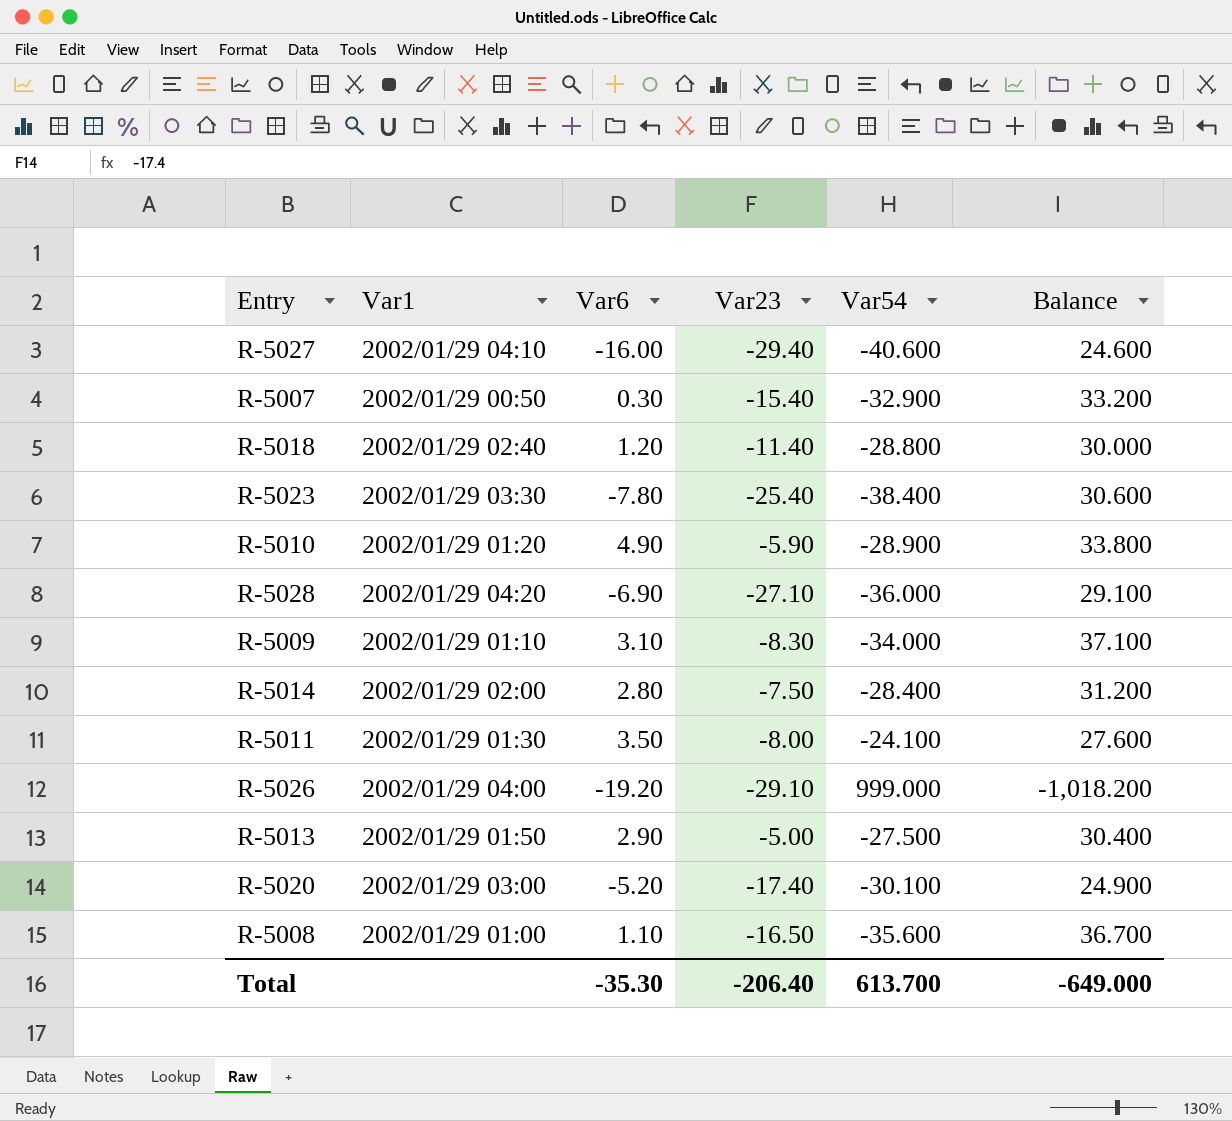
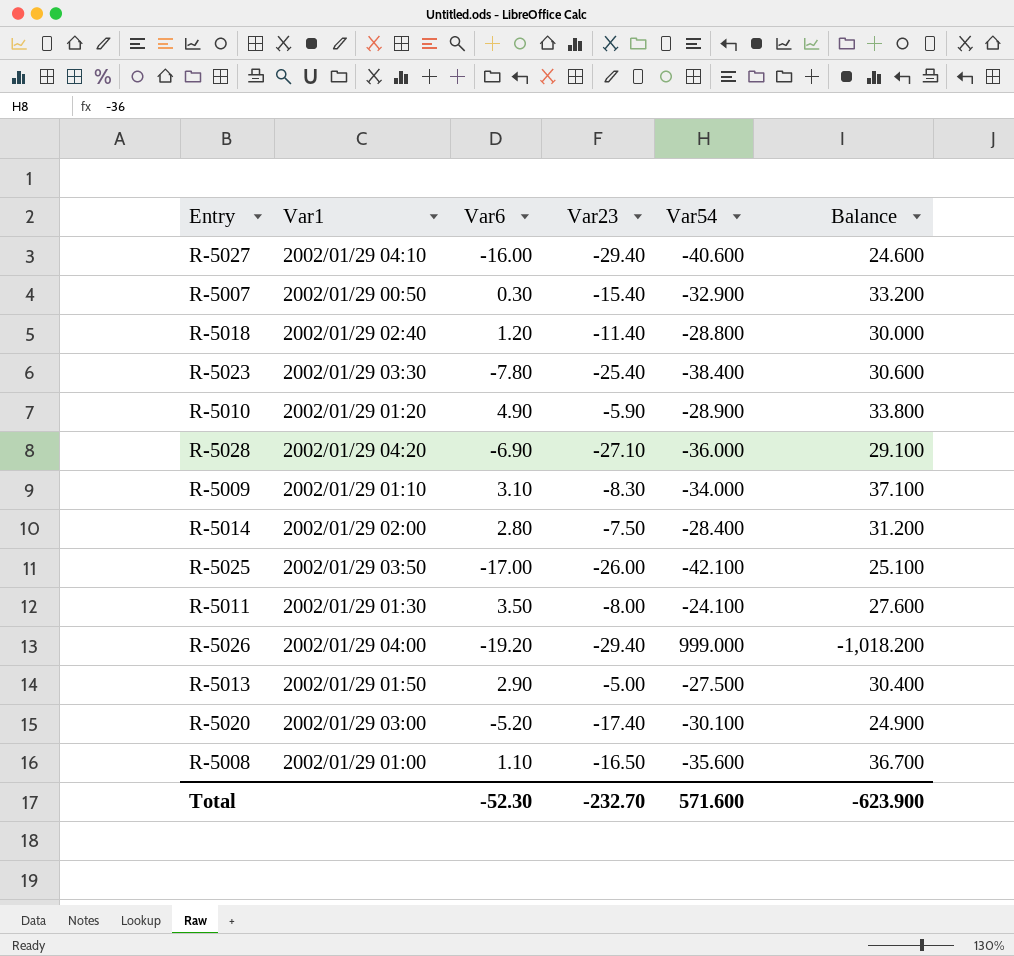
row R-5025: none -> 2002/01/29 03:50 | -17.00 | -26.00 | -42.100 | 25.100
R-5026 | Var23: -29.10 -> -29.40
Total | Var6: -35.30 -> -52.30
Total | Var23: -206.40 -> -232.70
Total | Var54: 613.700 -> 571.600
Total | Balance: -649.000 -> -623.900

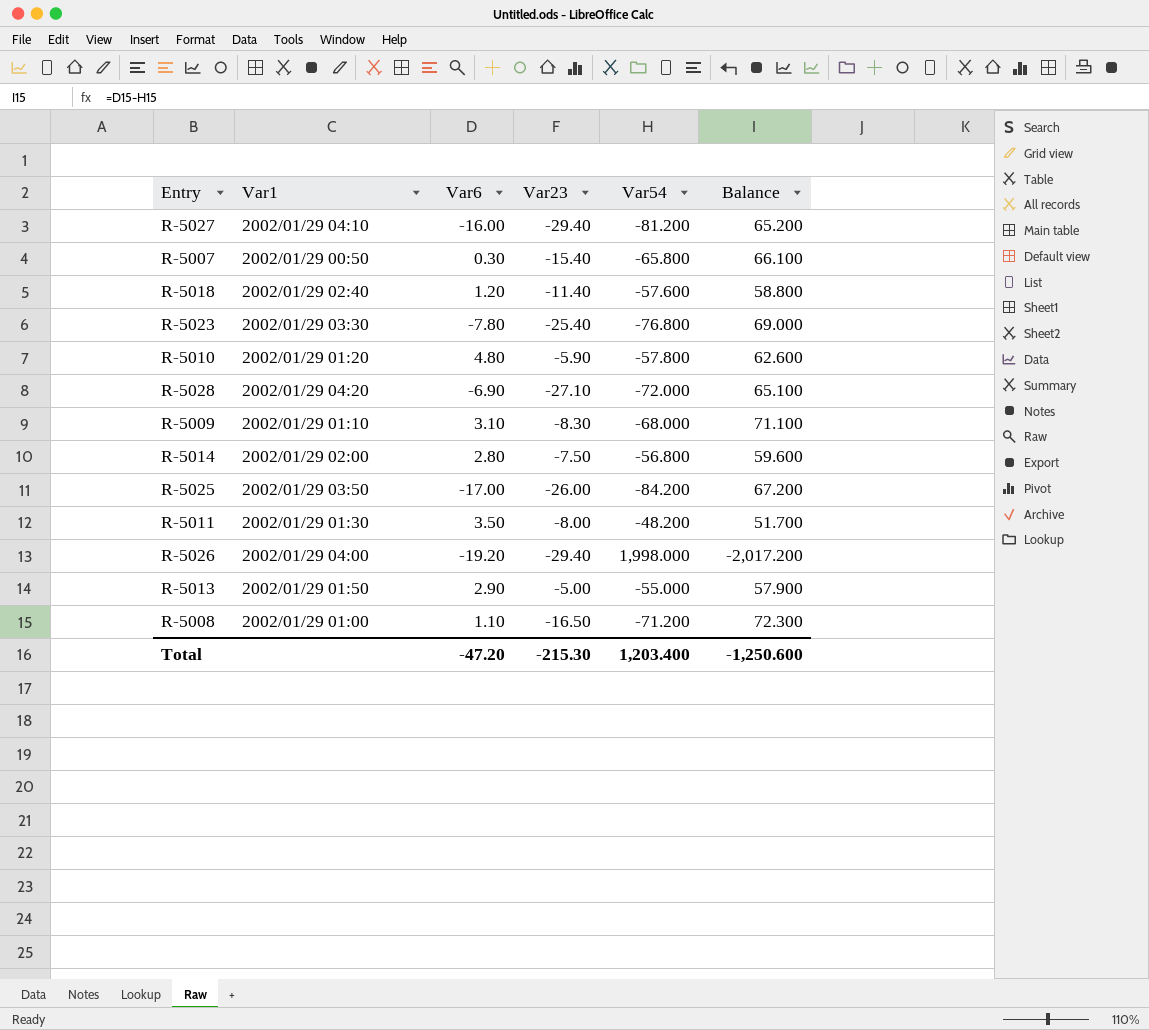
row R-5020: 2002/01/29 03:00 | -5.20 | -17.40 | -30.100 | 24.900 -> none
R-5027 | Var54: -40.600 -> -81.200
R-5027 | Balance: 24.600 -> 65.200
R-5007 | Var54: -32.900 -> -65.800
R-5007 | Balance: 33.200 -> 66.100
R-5018 | Var54: -28.800 -> -57.600
R-5018 | Balance: 30.000 -> 58.800
R-5023 | Var54: -38.400 -> -76.800
R-5023 | Balance: 30.600 -> 69.000
R-5010 | Var6: 4.90 -> 4.80
R-5010 | Var54: -28.900 -> -57.800
R-5010 | Balance: 33.800 -> 62.600
R-5028 | Var54: -36.000 -> -72.000
R-5028 | Balance: 29.100 -> 65.100
R-5009 | Var54: -34.000 -> -68.000
R-5009 | Balance: 37.100 -> 71.100
R-5014 | Var54: -28.400 -> -56.800
R-5014 | Balance: 31.200 -> 59.600
R-5025 | Var54: -42.100 -> -84.200
R-5025 | Balance: 25.100 -> 67.200
R-5011 | Var54: -24.100 -> -48.200
R-5011 | Balance: 27.600 -> 51.700
R-5026 | Var54: 999.000 -> 1,998.000
R-5026 | Balance: -1,018.200 -> -2,017.200
R-5013 | Var54: -27.500 -> -55.000
R-5013 | Balance: 30.400 -> 57.900
R-5008 | Var54: -35.600 -> -71.200
R-5008 | Balance: 36.700 -> 72.300
Total | Var6: -52.30 -> -47.20
Total | Var23: -232.70 -> -215.30
Total | Var54: 571.600 -> 1,203.400
Total | Balance: -623.900 -> -1,250.600

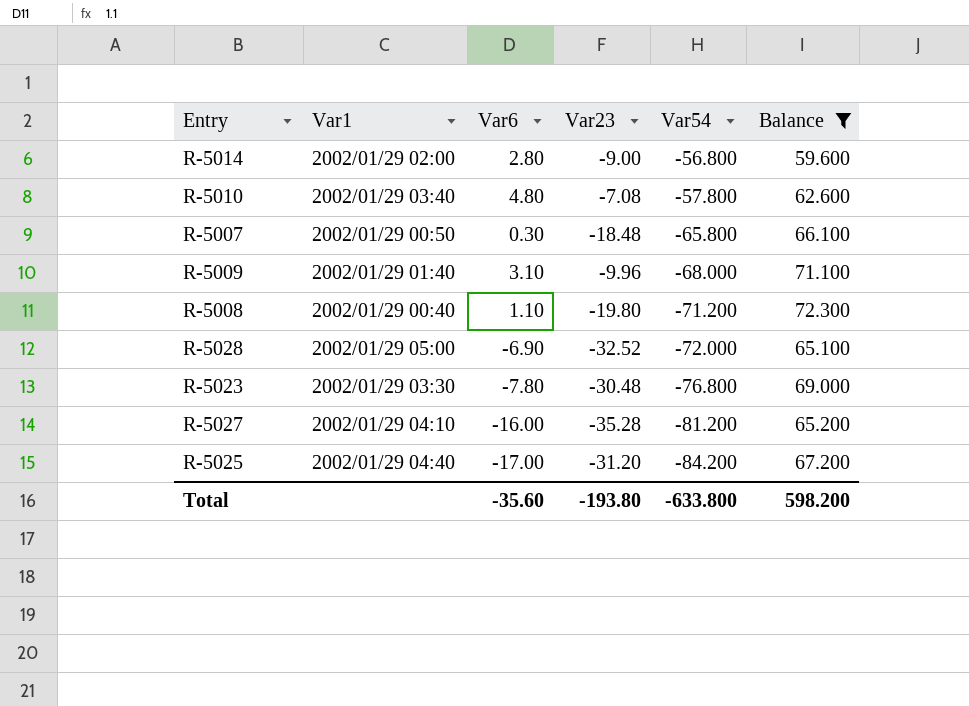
filter: none -> Balance >= 59.600
row order: none -> Var54 descending
R-5014 | Var23: -7.50 -> -9.00
R-5010 | Var1: 2002/01/29 01:20 -> 2002/01/29 03:40
R-5010 | Var23: -5.90 -> -7.08
R-5007 | Var23: -15.40 -> -18.48
R-5009 | Var1: 2002/01/29 01:10 -> 2002/01/29 01:40
R-5009 | Var23: -8.30 -> -9.96
R-5008 | Var1: 2002/01/29 01:00 -> 2002/01/29 00:40
R-5008 | Var23: -16.50 -> -19.80
R-5028 | Var1: 2002/01/29 04:20 -> 2002/01/29 05:00
R-5028 | Var23: -27.10 -> -32.52
R-5023 | Var23: -25.40 -> -30.48
R-5027 | Var23: -29.40 -> -35.28
R-5025 | Var1: 2002/01/29 03:50 -> 2002/01/29 04:40
R-5025 | Var23: -26.00 -> -31.20
Total | Var6: -47.20 -> -35.60
Total | Var23: -215.30 -> -193.80
Total | Var54: 1,203.400 -> -633.800
Total | Balance: -1,250.600 -> 598.200

